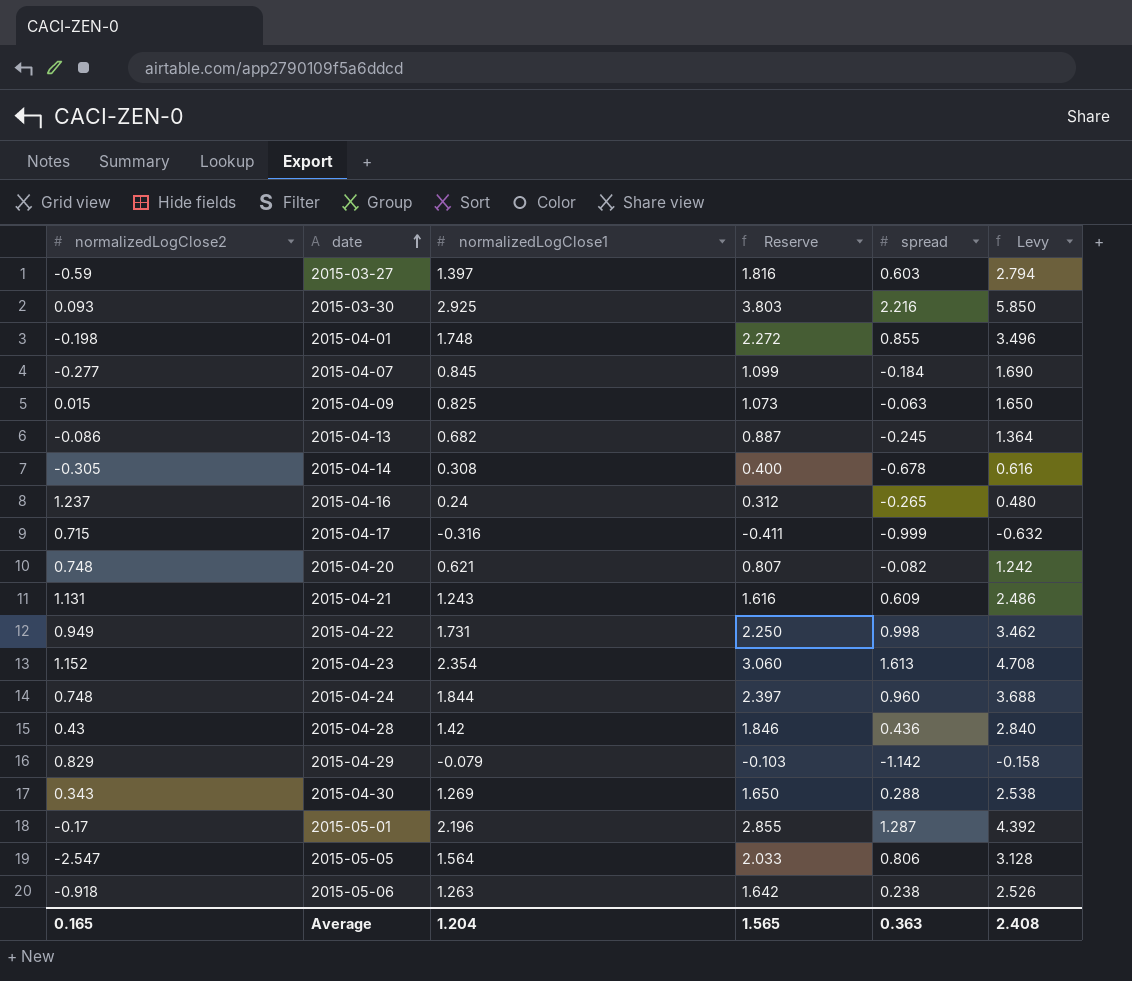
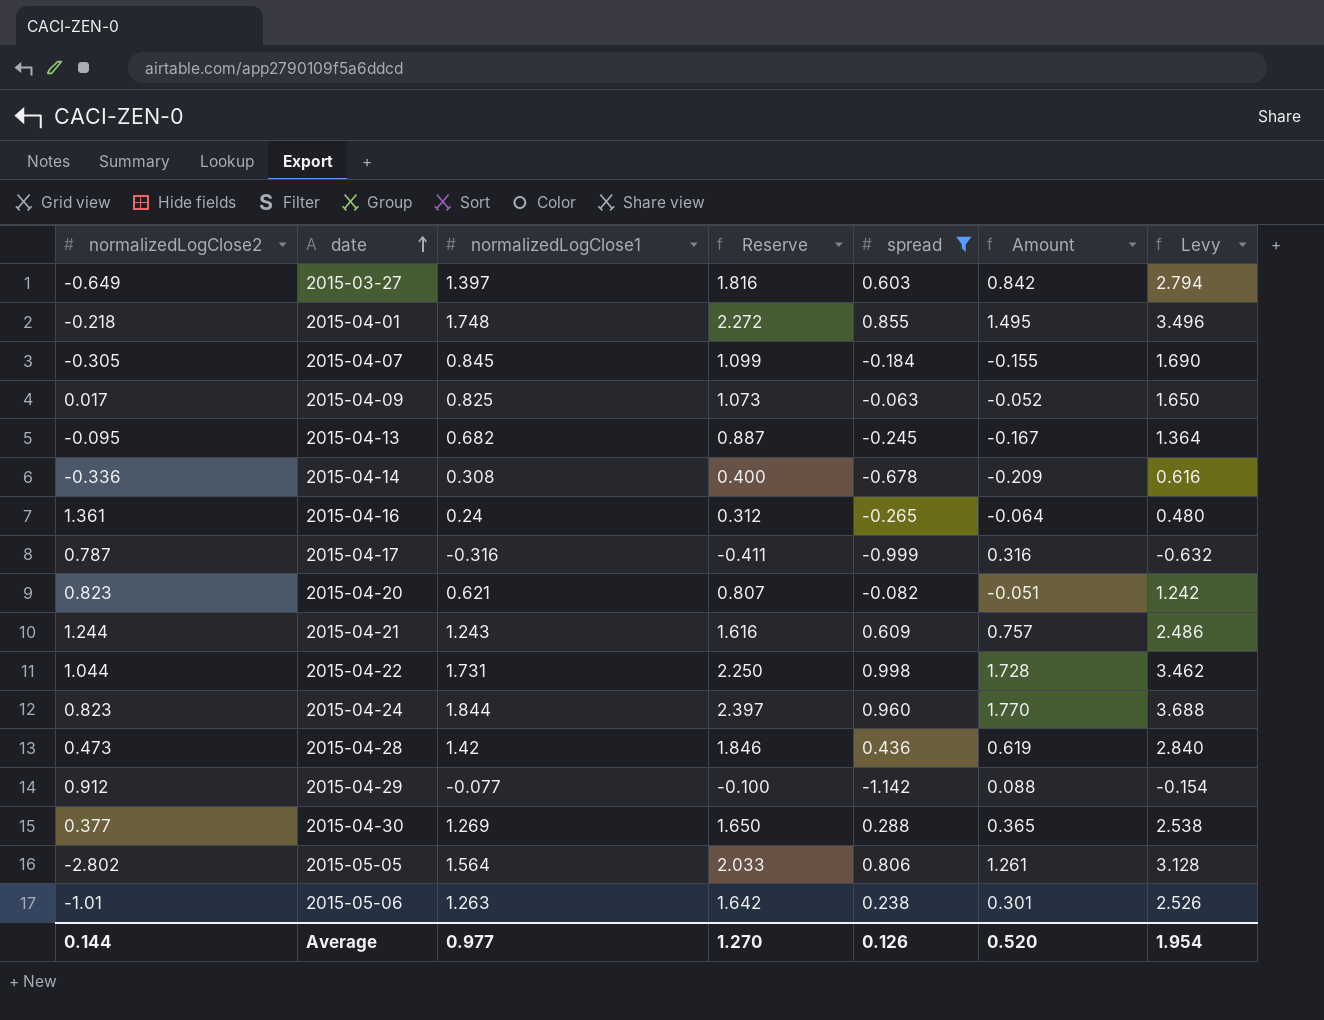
filter: none -> spread <= 0.998
column Amount | formula: none -> [normalizedLogClose1] * [spread]
2015-03-27 | normalizedLogClose2: -0.59 -> -0.649
2015-04-01 | normalizedLogClose2: -0.198 -> -0.218
2015-04-07 | normalizedLogClose2: -0.277 -> -0.305
2015-04-09 | normalizedLogClose2: 0.015 -> 0.017
2015-04-13 | normalizedLogClose2: -0.086 -> -0.095
2015-04-14 | normalizedLogClose2: -0.305 -> -0.336
2015-04-16 | normalizedLogClose2: 1.237 -> 1.361
2015-04-17 | normalizedLogClose2: 0.715 -> 0.787
2015-04-20 | normalizedLogClose2: 0.748 -> 0.823
2015-04-21 | normalizedLogClose2: 1.131 -> 1.244
2015-04-22 | normalizedLogClose2: 0.949 -> 1.044
2015-04-24 | normalizedLogClose2: 0.748 -> 0.823
2015-04-28 | normalizedLogClose2: 0.43 -> 0.473
2015-04-29 | normalizedLogClose2: 0.829 -> 0.912
2015-04-29 | normalizedLogClose1: -0.079 -> -0.077
2015-04-29 | Reserve: -0.103 -> -0.100
2015-04-29 | Levy: -0.158 -> -0.154
2015-04-30 | normalizedLogClose2: 0.343 -> 0.377
2015-05-05 | normalizedLogClose2: -2.547 -> -2.802
2015-05-06 | normalizedLogClose2: -0.918 -> -1.01
Average | normalizedLogClose2: 0.165 -> 0.144
Average | normalizedLogClose1: 1.204 -> 0.977
Average | Reserve: 1.565 -> 1.270
Average | spread: 0.363 -> 0.126
Average | Levy: 2.408 -> 1.954

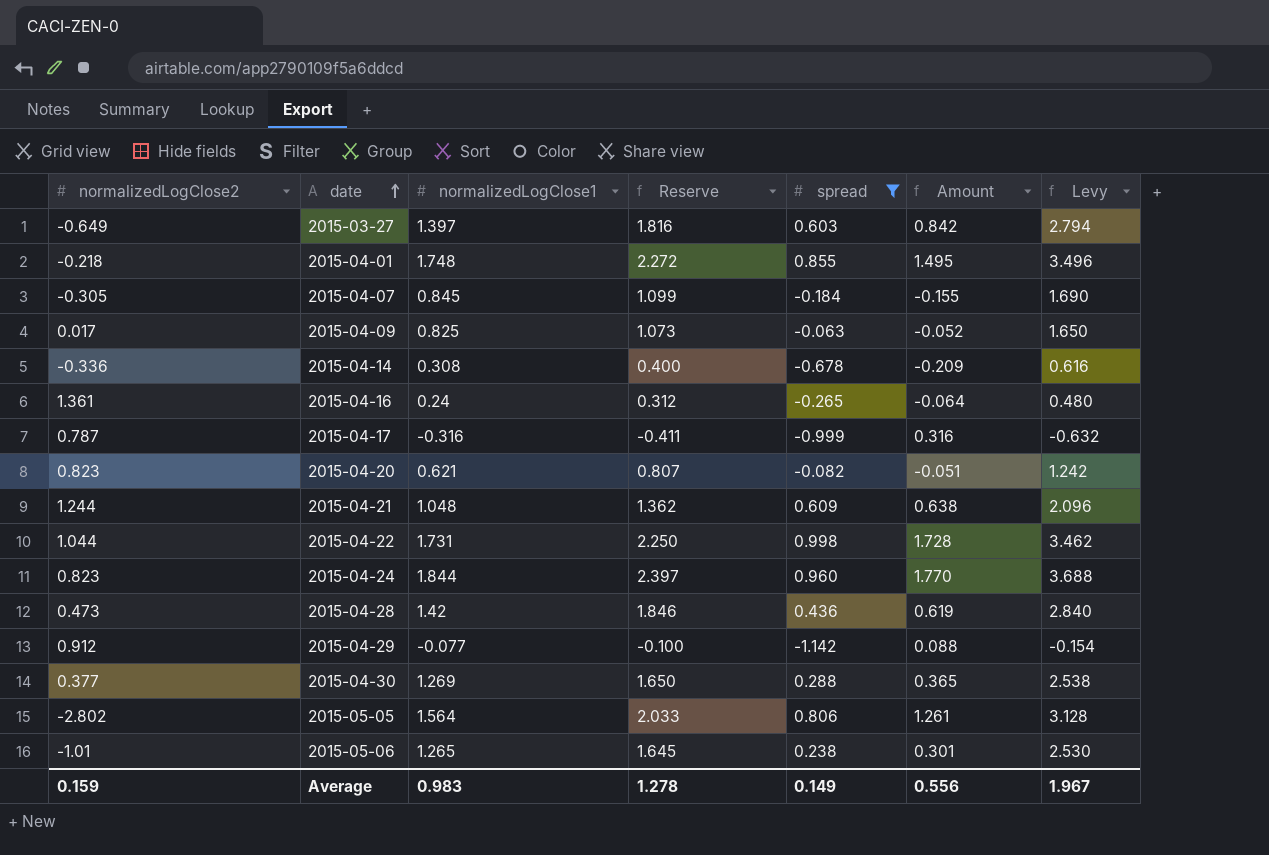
row 2015-04-13: -0.095 | 0.682 | 0.887 | -0.245 | -0.167 | 1.364 -> none
2015-04-21 | normalizedLogClose1: 1.243 -> 1.048
2015-04-21 | Reserve: 1.616 -> 1.362
2015-04-21 | Amount: 0.757 -> 0.638
2015-04-21 | Levy: 2.486 -> 2.096
2015-05-06 | normalizedLogClose1: 1.263 -> 1.265
2015-05-06 | Reserve: 1.642 -> 1.645
2015-05-06 | Levy: 2.526 -> 2.530
Average | normalizedLogClose2: 0.144 -> 0.159
Average | normalizedLogClose1: 0.977 -> 0.983
Average | Reserve: 1.270 -> 1.278
Average | spread: 0.126 -> 0.149
Average | Amount: 0.520 -> 0.556
Average | Levy: 1.954 -> 1.967

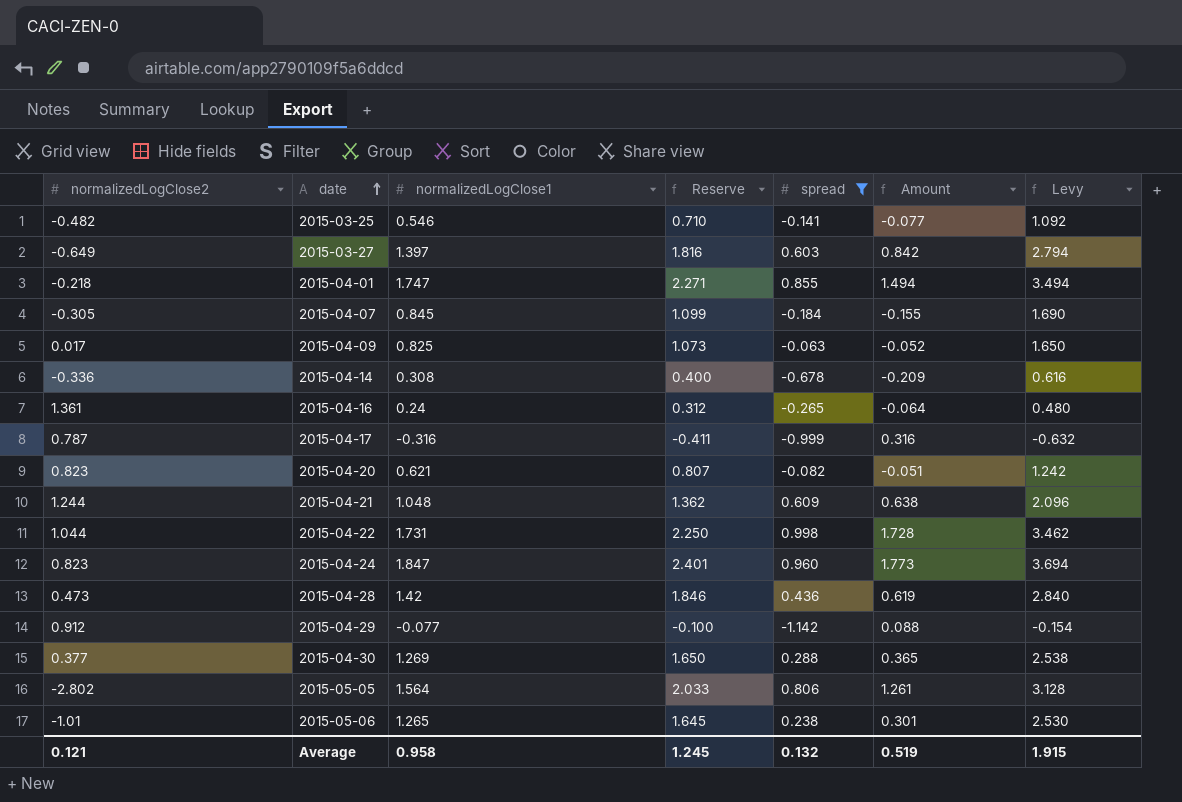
row 2015-03-25: none -> -0.482 | 0.546 | 0.710 | -0.141 | -0.077 | 1.092
2015-04-01 | normalizedLogClose1: 1.748 -> 1.747
2015-04-01 | Reserve: 2.272 -> 2.271
2015-04-01 | Amount: 1.495 -> 1.494
2015-04-01 | Levy: 3.496 -> 3.494
2015-04-24 | normalizedLogClose1: 1.844 -> 1.847
2015-04-24 | Reserve: 2.397 -> 2.401
2015-04-24 | Amount: 1.770 -> 1.773
2015-04-24 | Levy: 3.688 -> 3.694
Average | normalizedLogClose2: 0.159 -> 0.121
Average | normalizedLogClose1: 0.983 -> 0.958
Average | Reserve: 1.278 -> 1.245
Average | spread: 0.149 -> 0.132
Average | Amount: 0.556 -> 0.519
Average | Levy: 1.967 -> 1.915

